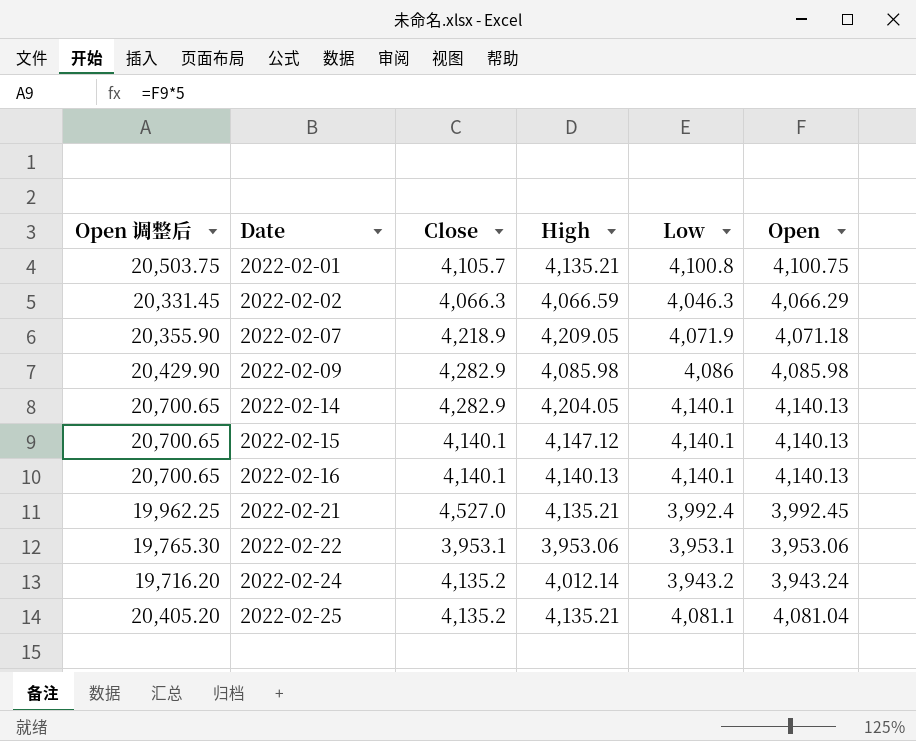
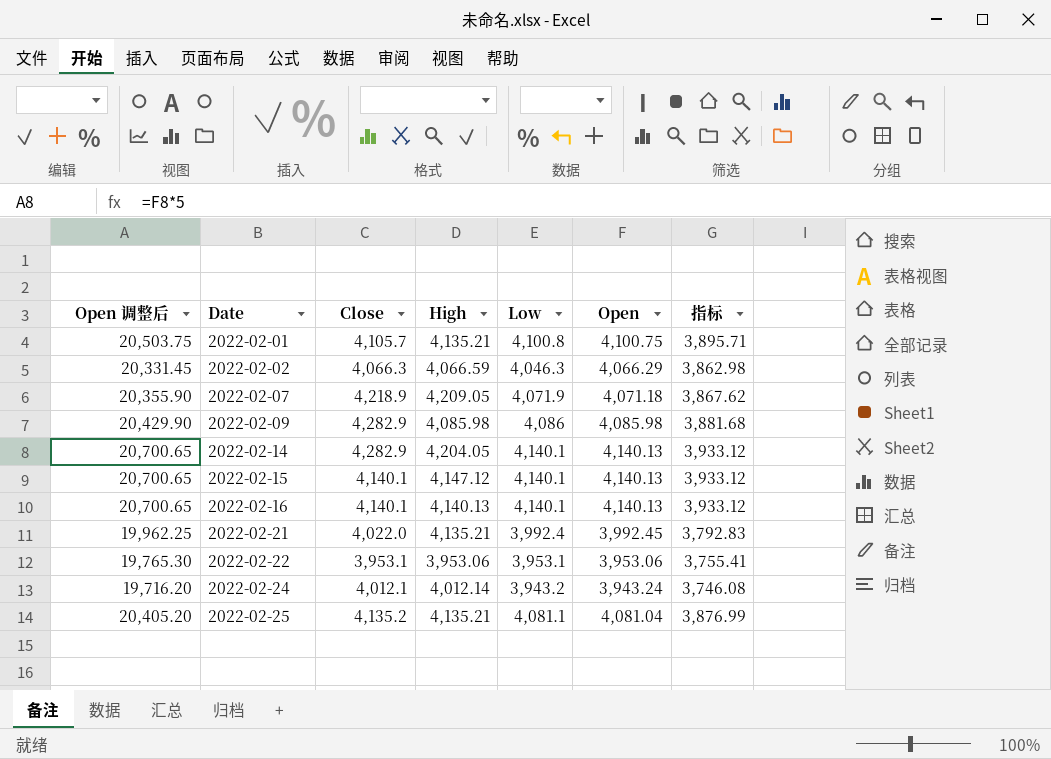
column 指标 | formula: none -> [Open] * 0.95
2022-02-21 | Close: 4,527.0 -> 4,022.0
2022-02-24 | Close: 4,135.2 -> 4,012.1

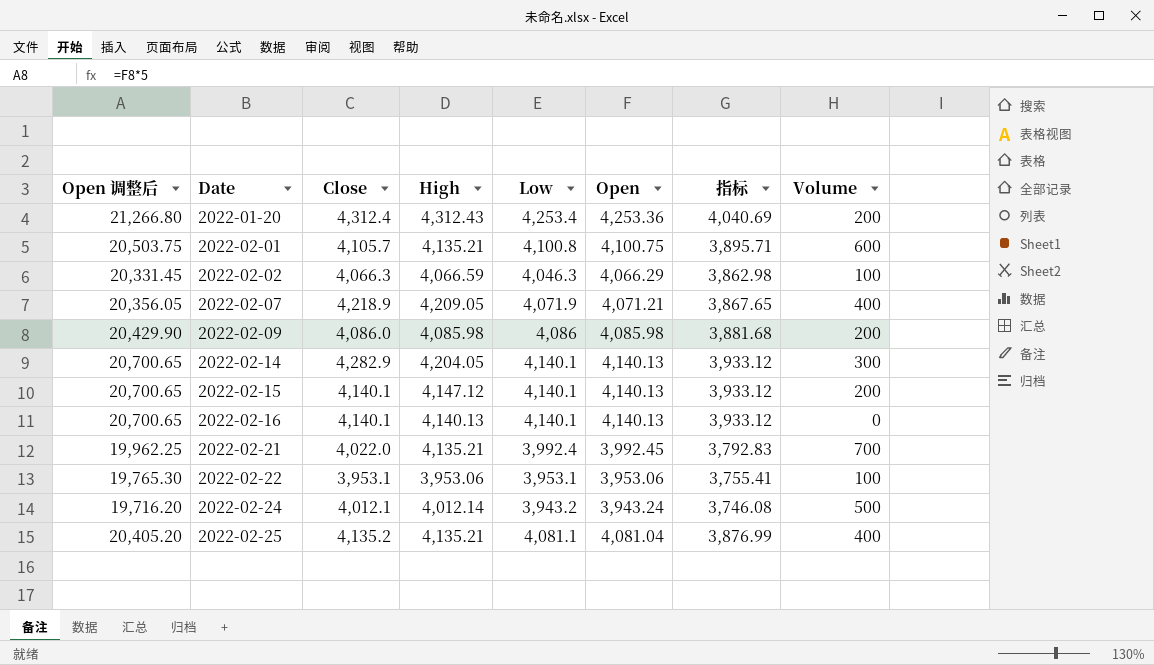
column Volume | position: none -> 8
row 2022-01-20: none -> 21,266.80 | 4,312.4 | 4,312.43 | 4,253.4 | 4,253.36 | 4,040.69 | 200
2022-02-07 | Open 调整后: 20,355.90 -> 20,356.05
2022-02-07 | Open: 4,071.18 -> 4,071.21
2022-02-07 | 指标: 3,867.62 -> 3,867.65
2022-02-09 | Close: 4,282.9 -> 4,086.0

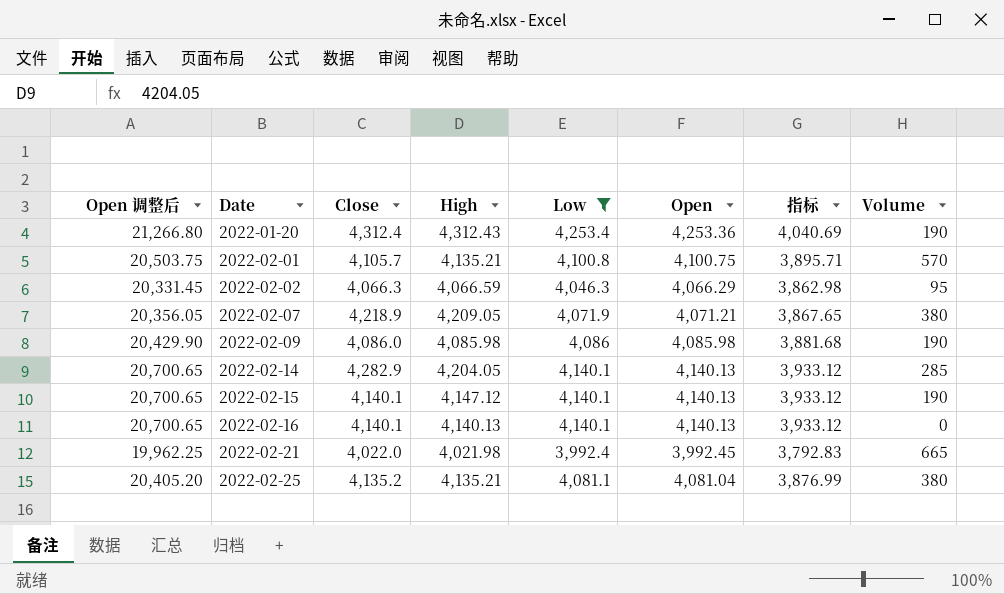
filter: none -> Low >= 3,992.4
2022-01-20 | Volume: 200 -> 190
2022-02-01 | Volume: 600 -> 570
2022-02-02 | Volume: 100 -> 95
2022-02-07 | Volume: 400 -> 380
2022-02-09 | Volume: 200 -> 190
2022-02-14 | Volume: 300 -> 285
2022-02-15 | Volume: 200 -> 190
2022-02-21 | High: 4,135.21 -> 4,021.98
2022-02-21 | Volume: 700 -> 665
2022-02-25 | Volume: 400 -> 380

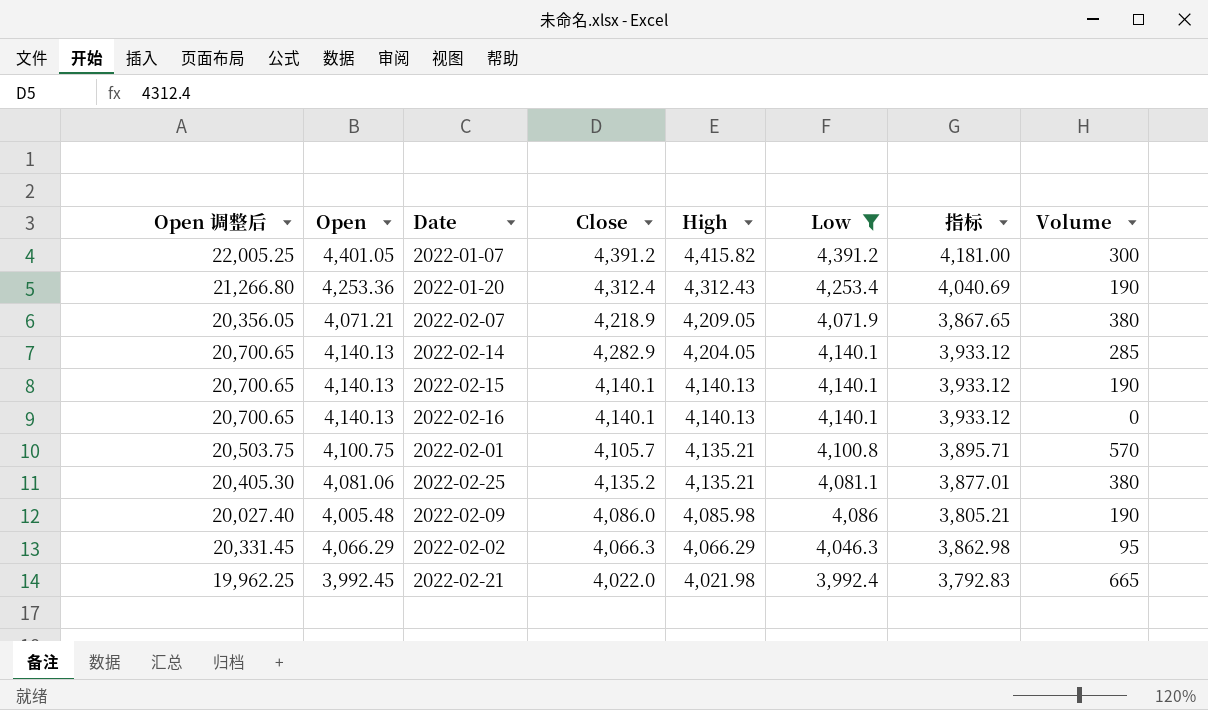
row order: Date ascending -> High descending
column Open | position: 6 -> 2
row 2022-01-07: none -> 22,005.25 | 4,401.05 | 4,391.2 | 4,415.82 | 4,391.2 | 4,181.00 | 300
2022-02-15 | High: 4,147.12 -> 4,140.13
2022-02-25 | Open 调整后: 20,405.20 -> 20,405.30
2022-02-25 | Open: 4,081.04 -> 4,081.06
2022-02-25 | 指标: 3,876.99 -> 3,877.01
2022-02-09 | Open 调整后: 20,429.90 -> 20,027.40
2022-02-09 | Open: 4,085.98 -> 4,005.48
2022-02-09 | 指标: 3,881.68 -> 3,805.21
2022-02-02 | High: 4,066.59 -> 4,066.29

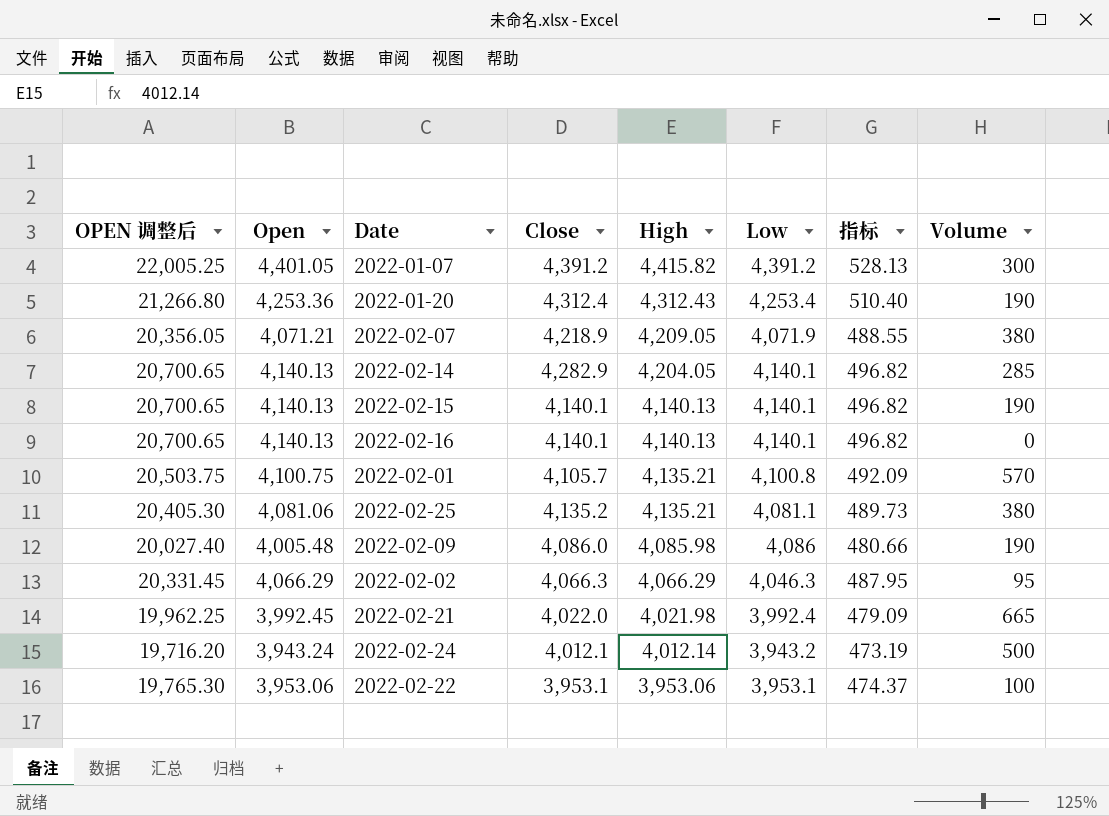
filter: Low >= 3,992.4 -> none
column name: Open 调整后 -> OPEN 调整后
column 指标 | formula: [Open] * 0.95 -> [Open] * 0.12

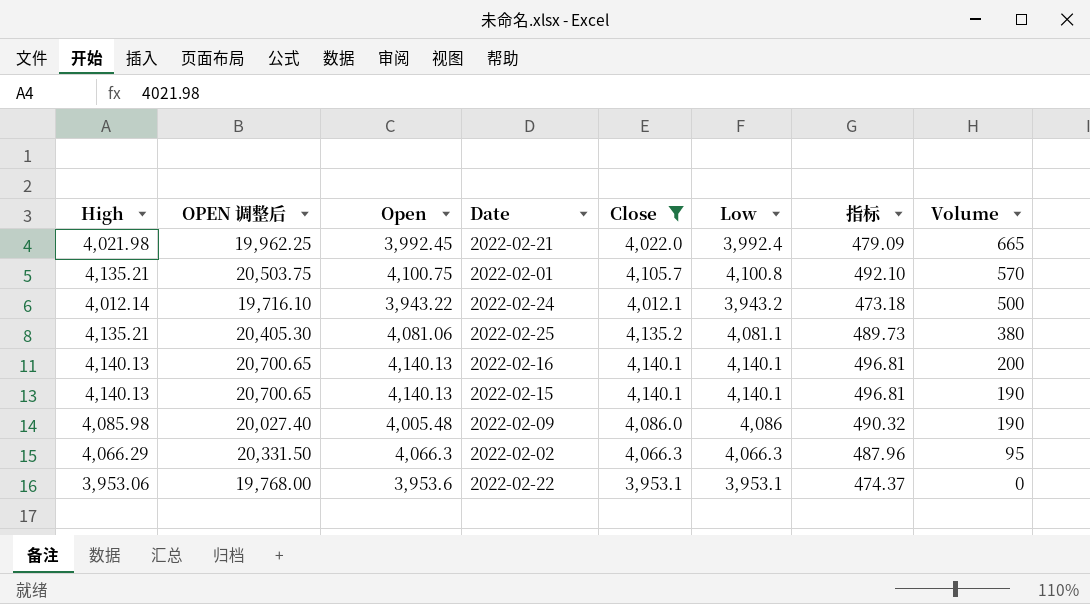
filter: none -> Close <= 4,140.1
row order: High descending -> Volume descending
column High | position: 5 -> 1
column 指标 | formula: [Open] * 0.12 -> [Low] * 0.12
2022-02-24 | OPEN 调整后: 19,716.20 -> 19,716.10
2022-02-24 | Open: 3,943.24 -> 3,943.22
2022-02-16 | Volume: 0 -> 200
2022-02-02 | OPEN 调整后: 20,331.45 -> 20,331.50
2022-02-02 | Open: 4,066.29 -> 4,066.3
2022-02-02 | Low: 4,046.3 -> 4,066.3
2022-02-22 | OPEN 调整后: 19,765.30 -> 19,768.00
2022-02-22 | Open: 3,953.06 -> 3,953.6
2022-02-22 | Volume: 100 -> 0

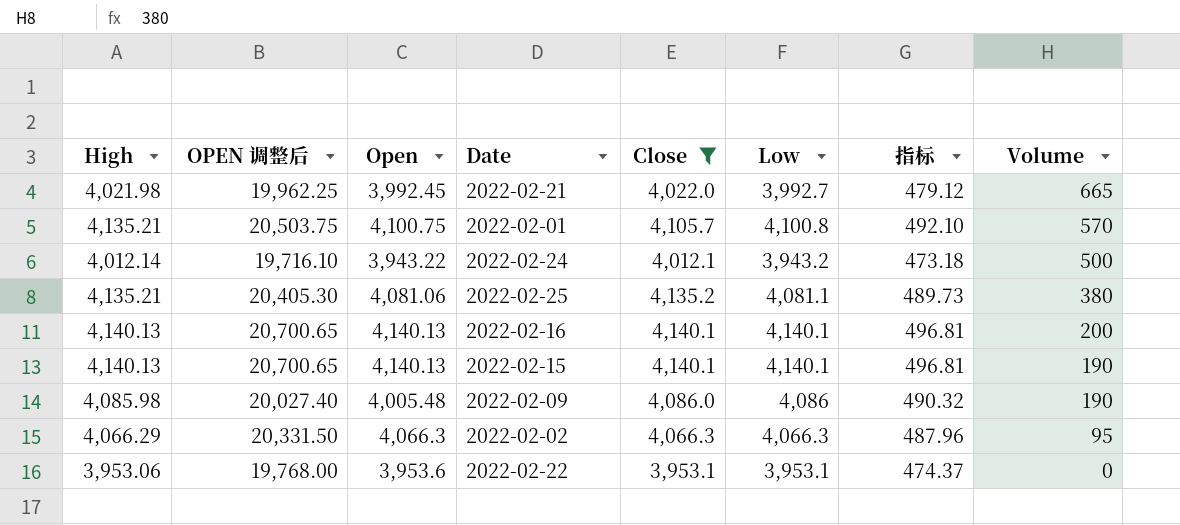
2022-02-21 | Low: 3,992.4 -> 3,992.7
2022-02-21 | 指标: 479.09 -> 479.12

